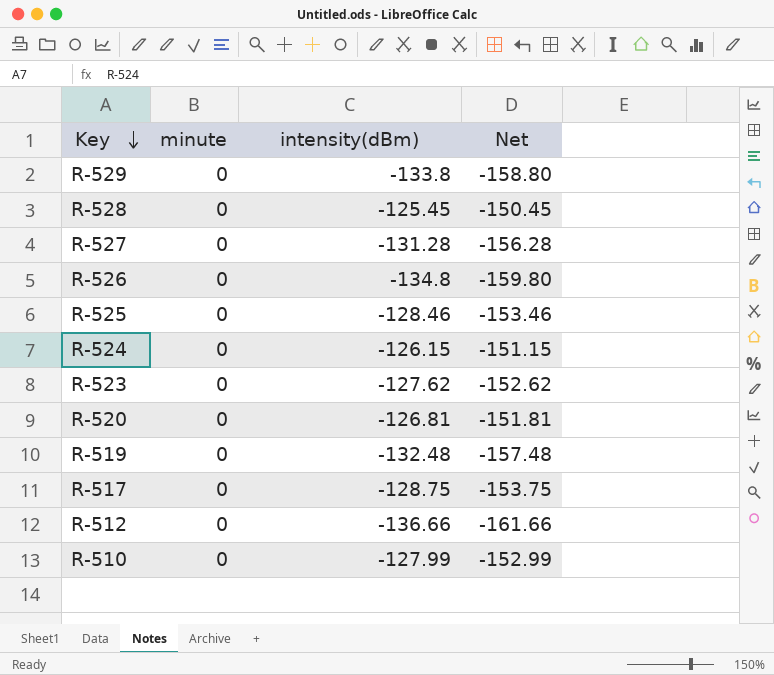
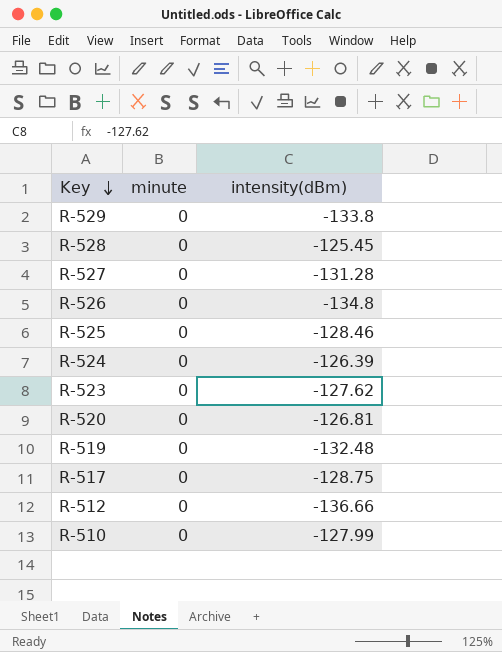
column Net | formula: [intensity(dBm)] - 25 -> none
R-524 | intensity(dBm): -126.15 -> -126.39

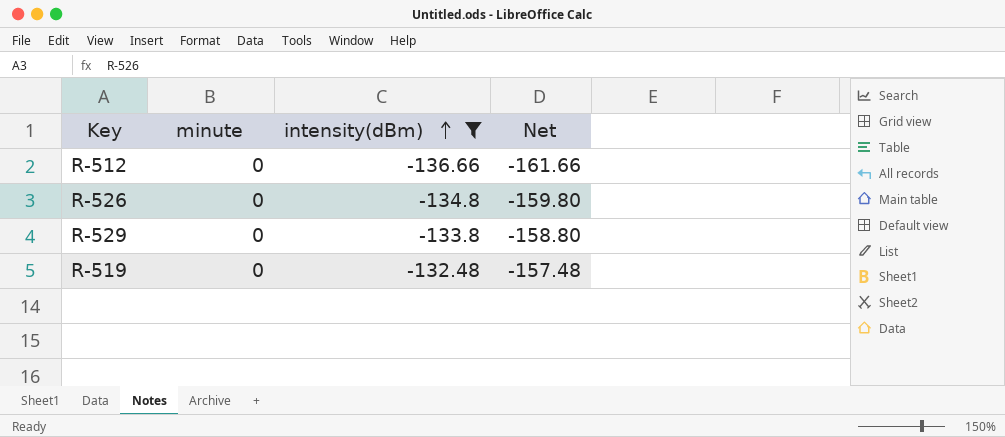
filter: none -> intensity(dBm) <= -132.48
row order: Key descending -> intensity(dBm) ascending
column Net | formula: none -> [intensity(dBm)] - 25

